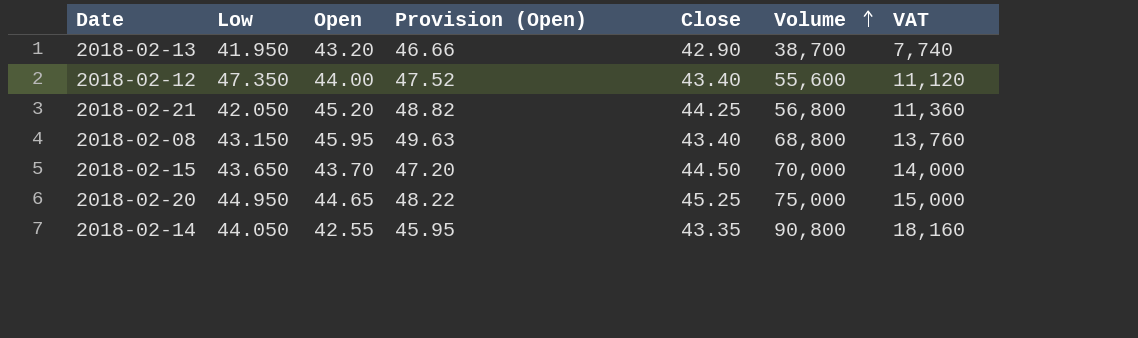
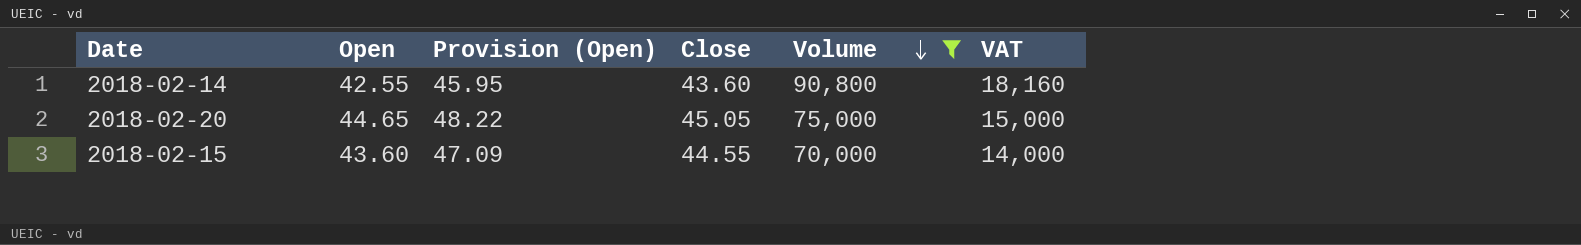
filter: none -> Volume >= 70,000
row order: Volume ascending -> Volume descending
column Low | position: 2 -> none
2018-02-14 | Close: 43.35 -> 43.60
2018-02-20 | Close: 45.25 -> 45.05
2018-02-15 | Open: 43.70 -> 43.60
2018-02-15 | Provision (Open): 47.20 -> 47.09
2018-02-15 | Close: 44.50 -> 44.55

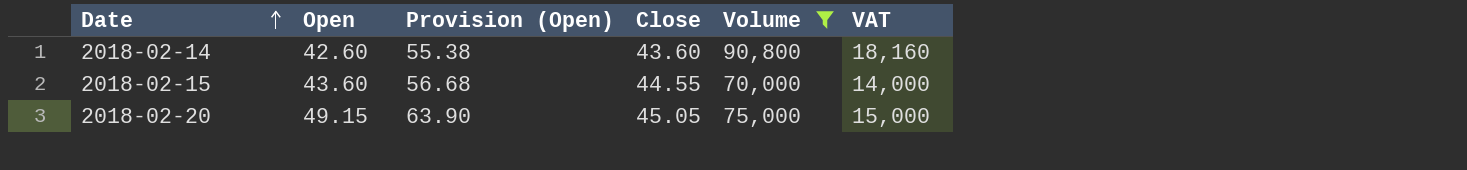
row order: Volume descending -> Date ascending
column Provision (Open) | formula: [Open] * 1.08 -> [Open] * 1.3
2018-02-14 | Open: 42.55 -> 42.60
2018-02-20 | Open: 44.65 -> 49.15

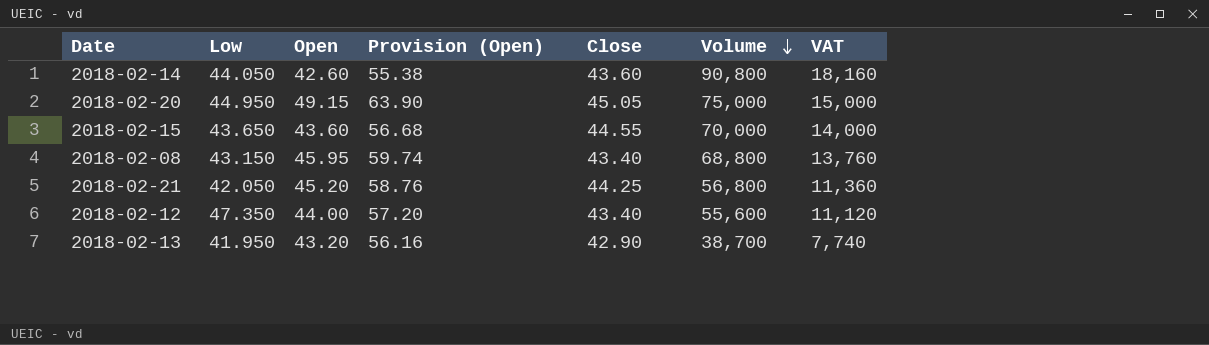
filter: Volume >= 70,000 -> none
row order: Date ascending -> Volume descending
column Low | position: none -> 2

